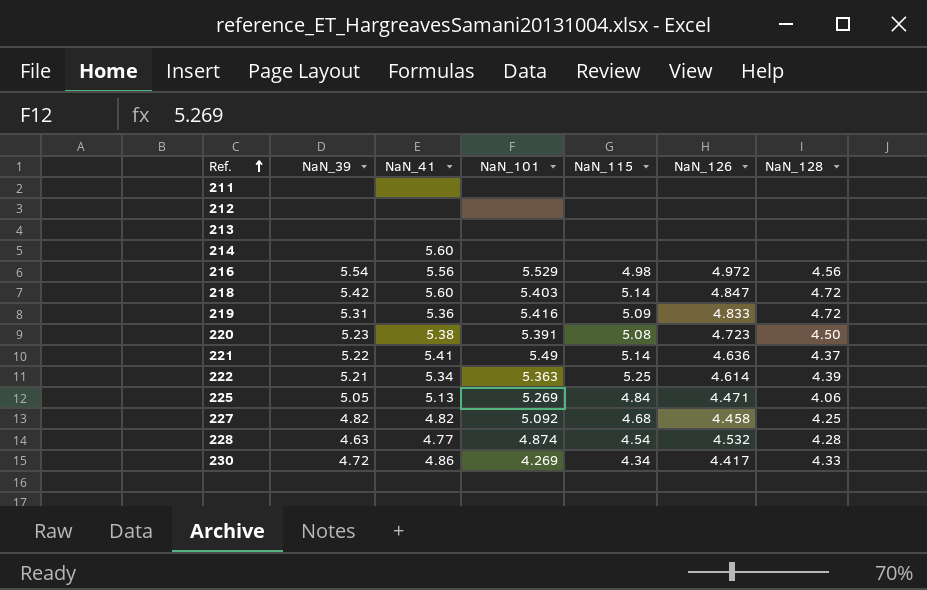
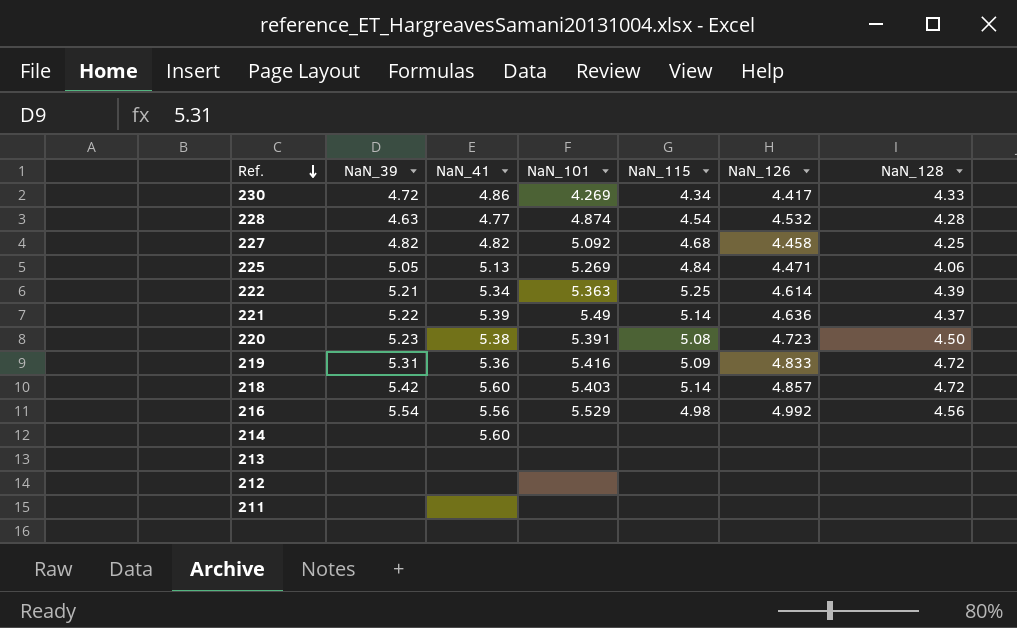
row order: Ref. ascending -> Ref. descending
221 | NaN_41: 5.41 -> 5.39
218 | NaN_126: 4.847 -> 4.857
216 | NaN_126: 4.972 -> 4.992

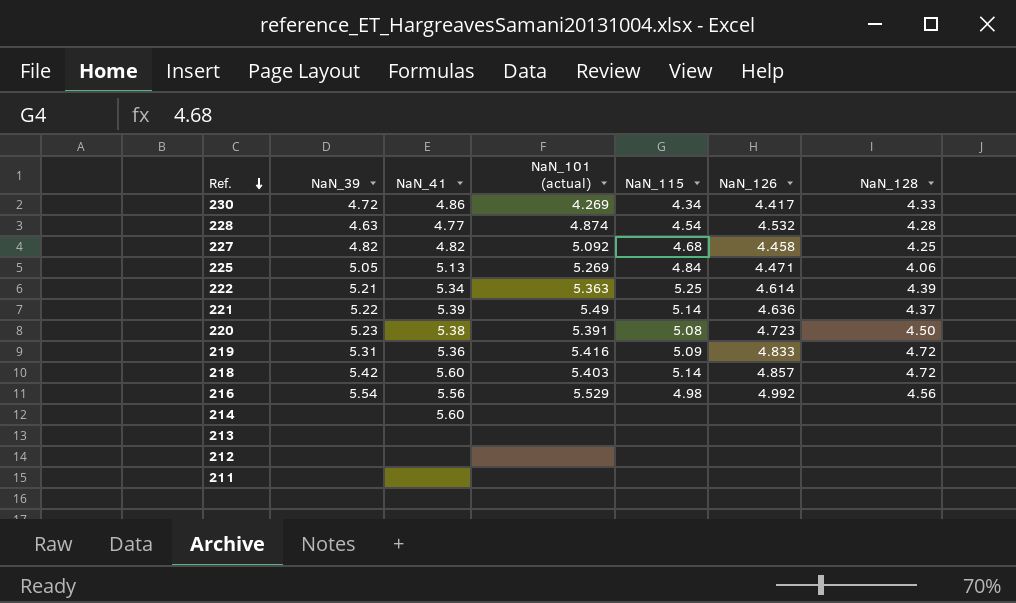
column name: NaN_101 -> NaN_101 (actual)

